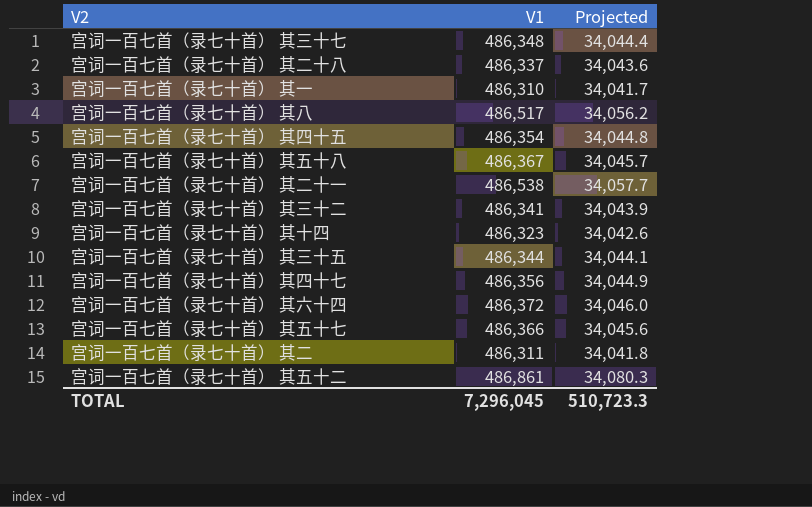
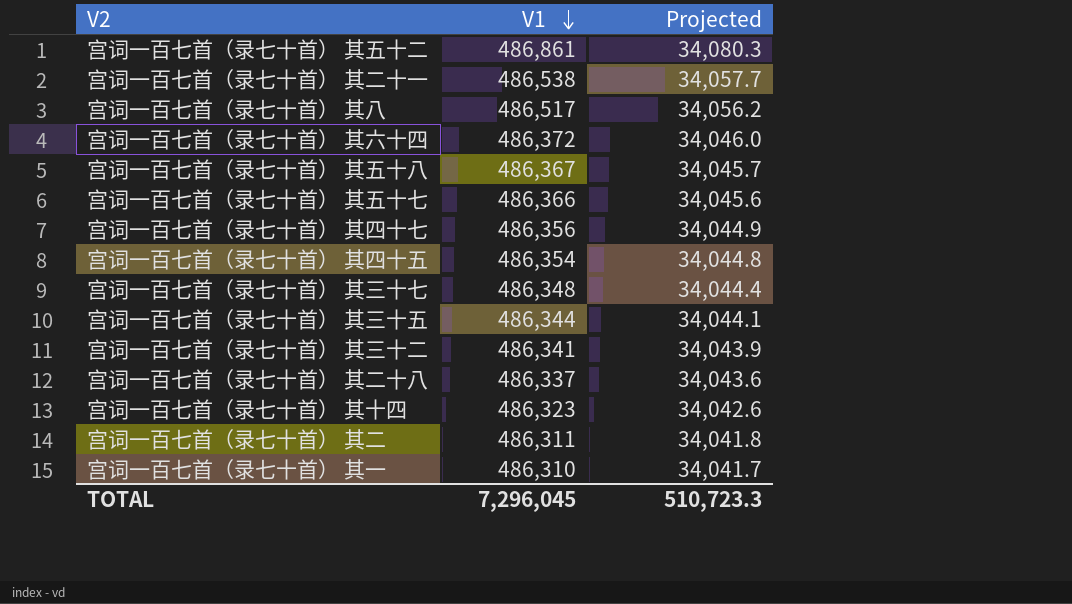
row order: none -> V1 descending

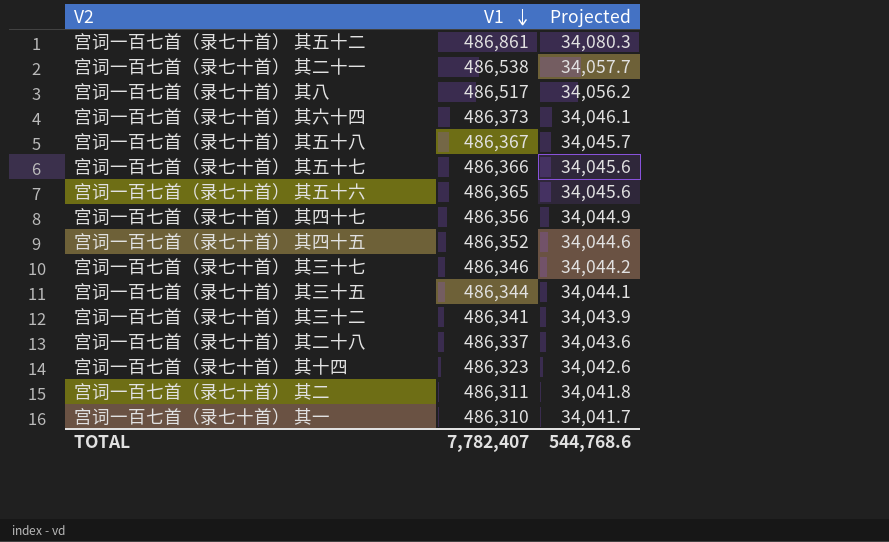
宫词一百七首（录七十首） 其六十四 | V1: 486,372 -> 486,373
宫词一百七首（录七十首） 其六十四 | Projected: 34,046.0 -> 34,046.1
row 宫词一百七首（录七十首） 其五十六: none -> 486,365 | 34,045.6
宫词一百七首（录七十首） 其四十五 | V1: 486,354 -> 486,352
宫词一百七首（录七十首） 其四十五 | Projected: 34,044.8 -> 34,044.6
宫词一百七首（录七十首） 其三十七 | V1: 486,348 -> 486,346
宫词一百七首（录七十首） 其三十七 | Projected: 34,044.4 -> 34,044.2
TOTAL | V1: 7,296,045 -> 7,782,407
TOTAL | Projected: 510,723.3 -> 544,768.6

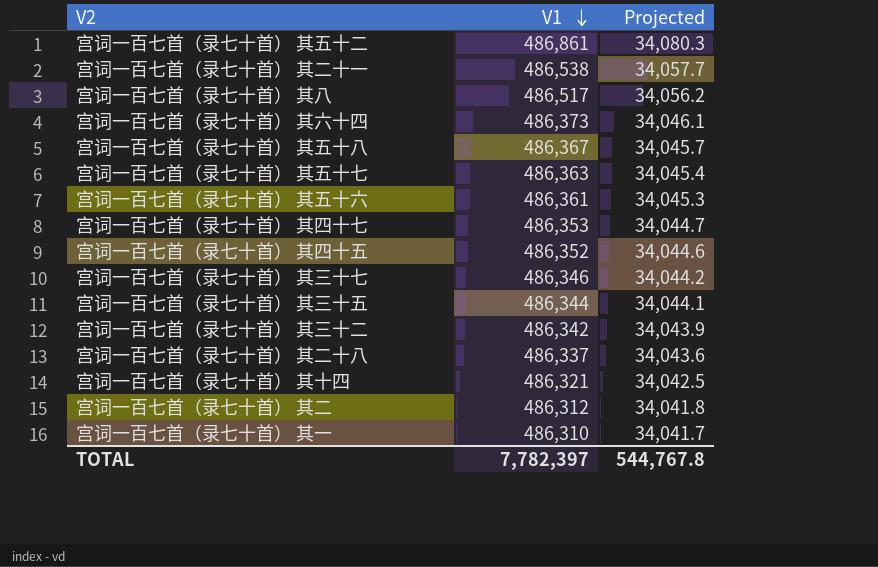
宫词一百七首（录七十首） 其五十七 | V1: 486,366 -> 486,363
宫词一百七首（录七十首） 其五十七 | Projected: 34,045.6 -> 34,045.4
宫词一百七首（录七十首） 其五十六 | V1: 486,365 -> 486,361
宫词一百七首（录七十首） 其五十六 | Projected: 34,045.6 -> 34,045.3
宫词一百七首（录七十首） 其四十七 | V1: 486,356 -> 486,353
宫词一百七首（录七十首） 其四十七 | Projected: 34,044.9 -> 34,044.7
宫词一百七首（录七十首） 其三十二 | V1: 486,341 -> 486,342
宫词一百七首（录七十首） 其十四 | V1: 486,323 -> 486,321
宫词一百七首（录七十首） 其十四 | Projected: 34,042.6 -> 34,042.5
宫词一百七首（录七十首） 其二 | V1: 486,311 -> 486,312
TOTAL | V1: 7,782,407 -> 7,782,397
TOTAL | Projected: 544,768.6 -> 544,767.8

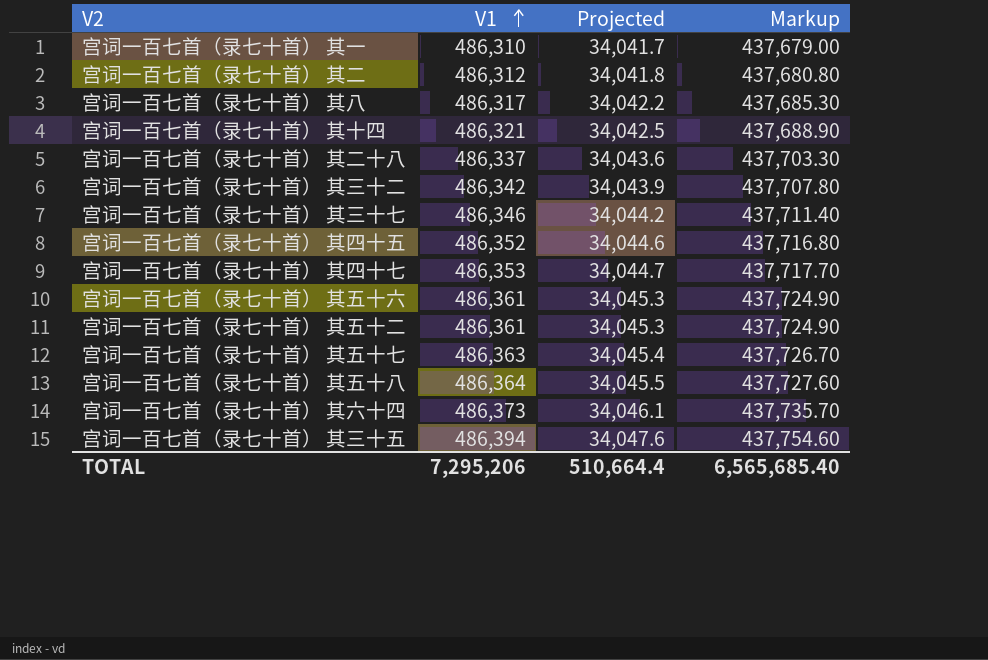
row order: V1 descending -> V1 ascending
column Markup | formula: none -> [V1] * 0.9
row 宫词一百七首（录七十首） 其二十一: 486,538 | 34,057.7 -> none
宫词一百七首（录七十首） 其八 | V1: 486,517 -> 486,317
宫词一百七首（录七十首） 其八 | Projected: 34,056.2 -> 34,042.2
宫词一百七首（录七十首） 其五十二 | V1: 486,861 -> 486,361
宫词一百七首（录七十首） 其五十二 | Projected: 34,080.3 -> 34,045.3
宫词一百七首（录七十首） 其五十八 | V1: 486,367 -> 486,364
宫词一百七首（录七十首） 其五十八 | Projected: 34,045.7 -> 34,045.5
宫词一百七首（录七十首） 其三十五 | V1: 486,344 -> 486,394
宫词一百七首（录七十首） 其三十五 | Projected: 34,044.1 -> 34,047.6
TOTAL | V1: 7,782,397 -> 7,295,206
TOTAL | Projected: 544,767.8 -> 510,664.4

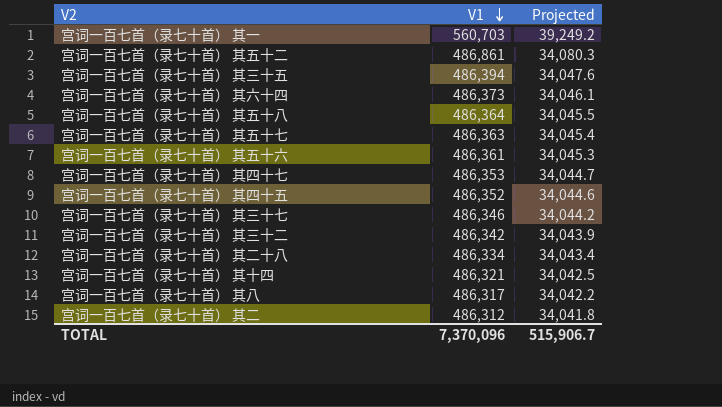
row order: V1 ascending -> V1 descending
column Markup | formula: [V1] * 0.9 -> none
宫词一百七首（录七十首） 其一 | V1: 486,310 -> 560,703
宫词一百七首（录七十首） 其一 | Projected: 34,041.7 -> 39,249.2
宫词一百七首（录七十首） 其五十二 | V1: 486,361 -> 486,861
宫词一百七首（录七十首） 其五十二 | Projected: 34,045.3 -> 34,080.3
宫词一百七首（录七十首） 其二十八 | V1: 486,337 -> 486,334
宫词一百七首（录七十首） 其二十八 | Projected: 34,043.6 -> 34,043.4
TOTAL | V1: 7,295,206 -> 7,370,096
TOTAL | Projected: 510,664.4 -> 515,906.7

